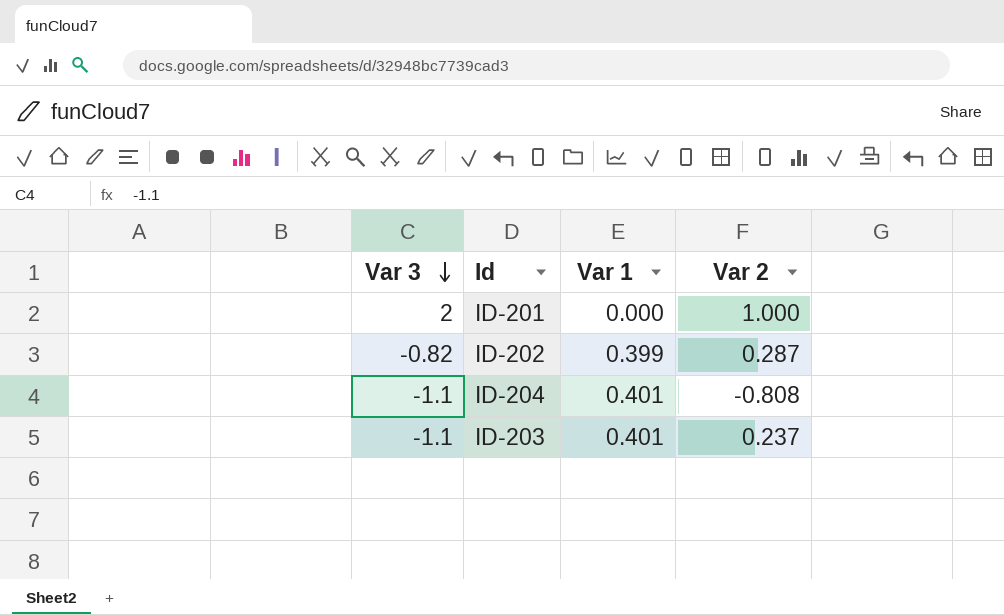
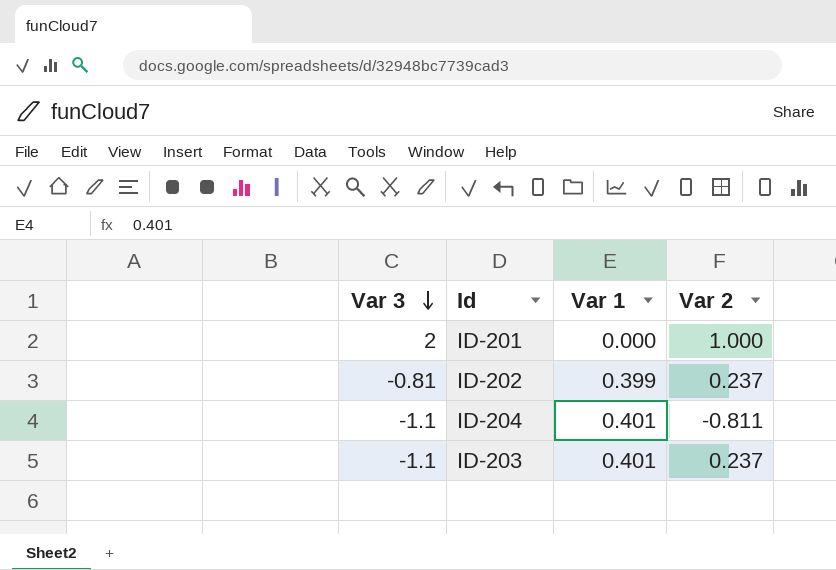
ID-202 | Var 3: -0.82 -> -0.81
ID-202 | Var 2: 0.287 -> 0.237
ID-204 | Var 2: -0.808 -> -0.811

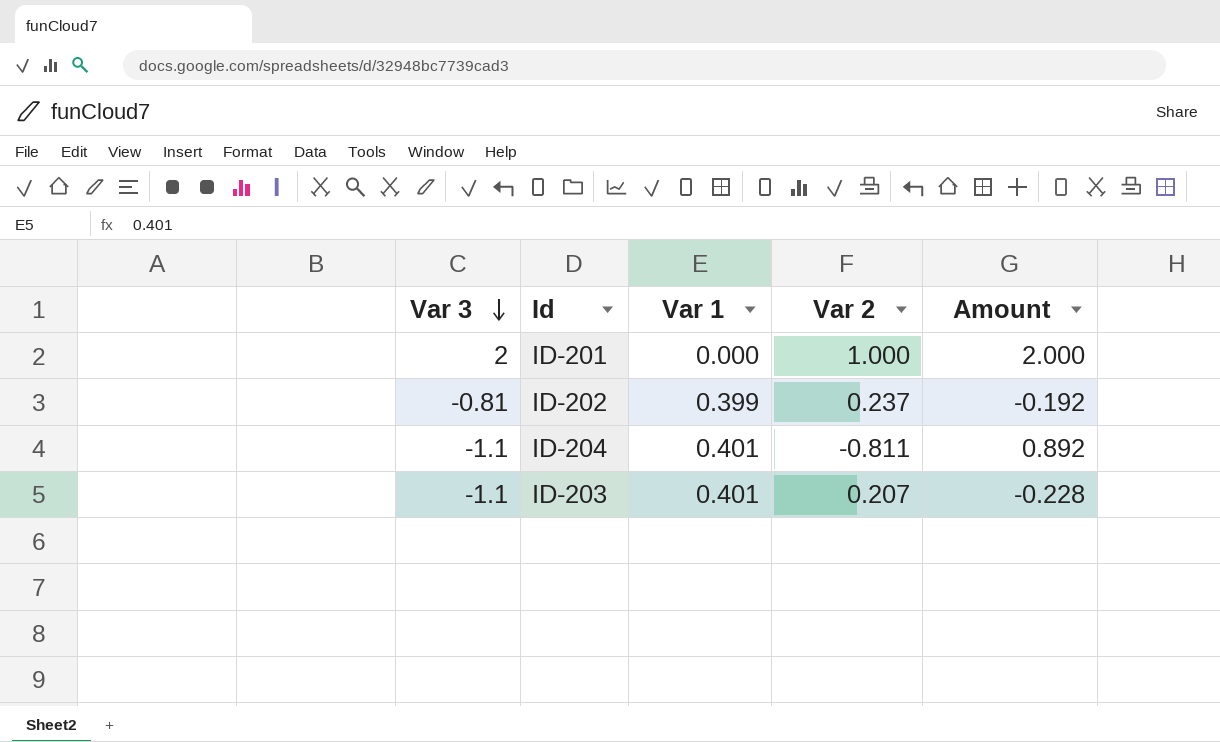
column Amount | formula: none -> [Var 3] * [Var 2]
ID-203 | Var 2: 0.237 -> 0.207

